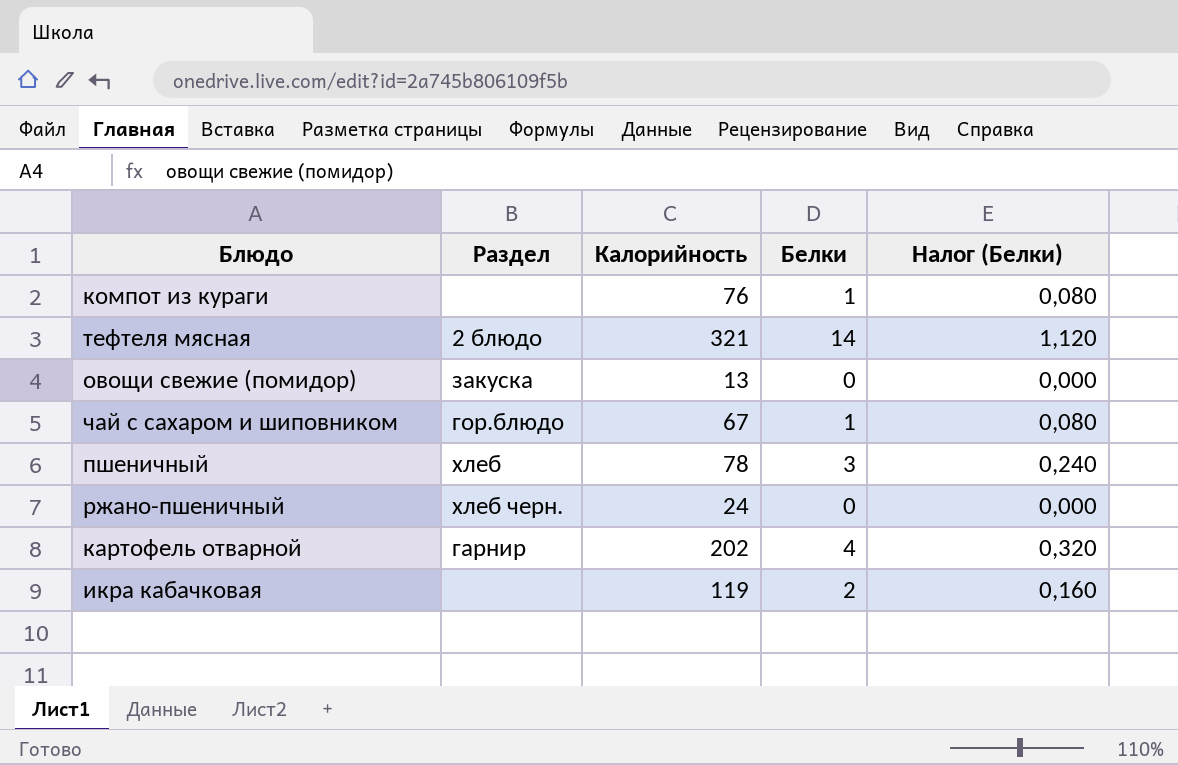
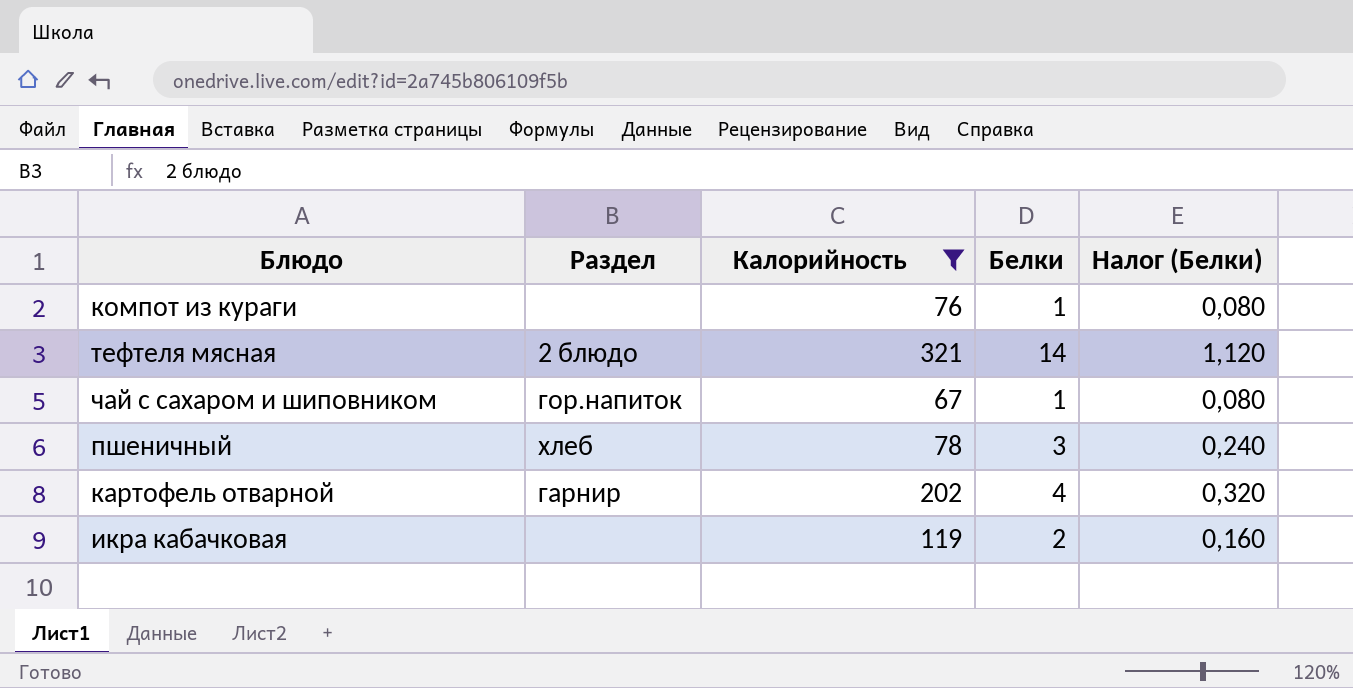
filter: none -> Калорийность >= 67
чай с сахаром и шиповником | Раздел: гор.блюдо -> гор.напиток

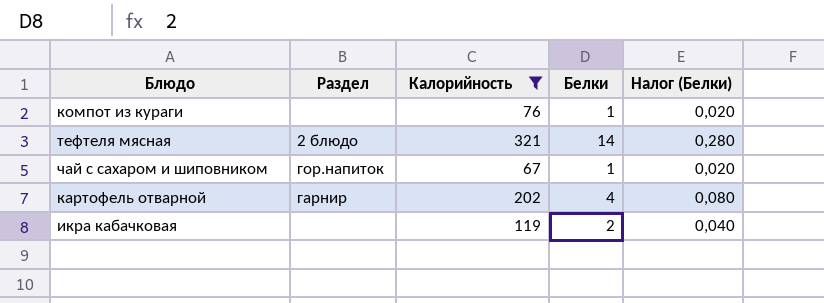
column Налог (Белки) | formula: [Белки] * 0,08 -> [Белки] * 0,02
row пшеничный: хлеб | 78 | 3 | 0,240 -> none

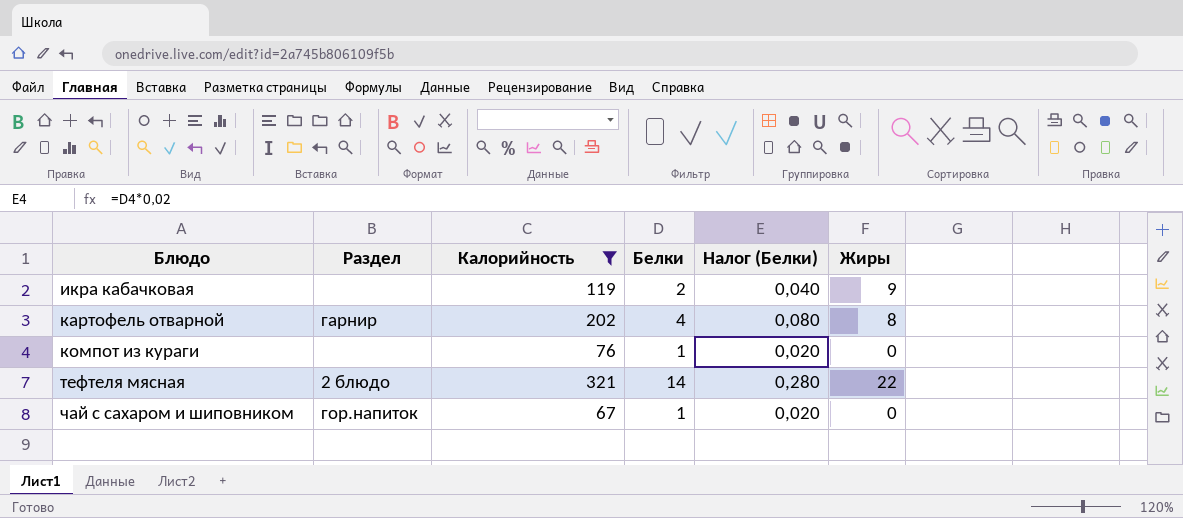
row order: none -> Блюдо ascending
column Жиры | position: none -> 6

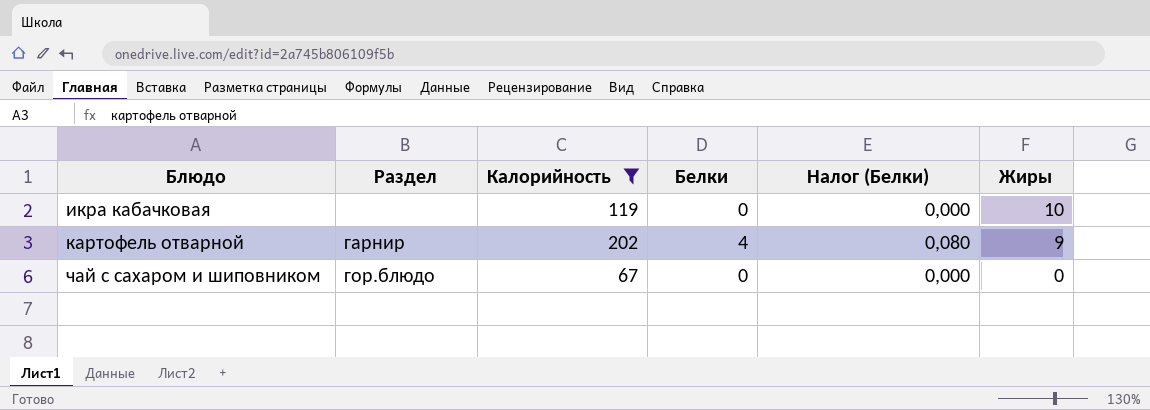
row компот из кураги: none | 76 | 1 | 0,020 | 0 -> none
row тефтеля мясная: 2 блюдо | 321 | 14 | 0,280 | 22 -> none
икра кабачковая | Белки: 2 -> 0
икра кабачковая | Налог (Белки): 0,040 -> 0,000
икра кабачковая | Жиры: 9 -> 10
картофель отварной | Жиры: 8 -> 9
чай с сахаром и шиповником | Раздел: гор.напиток -> гор.блюдо
чай с сахаром и шиповником | Белки: 1 -> 0
чай с сахаром и шиповником | Налог (Белки): 0,020 -> 0,000

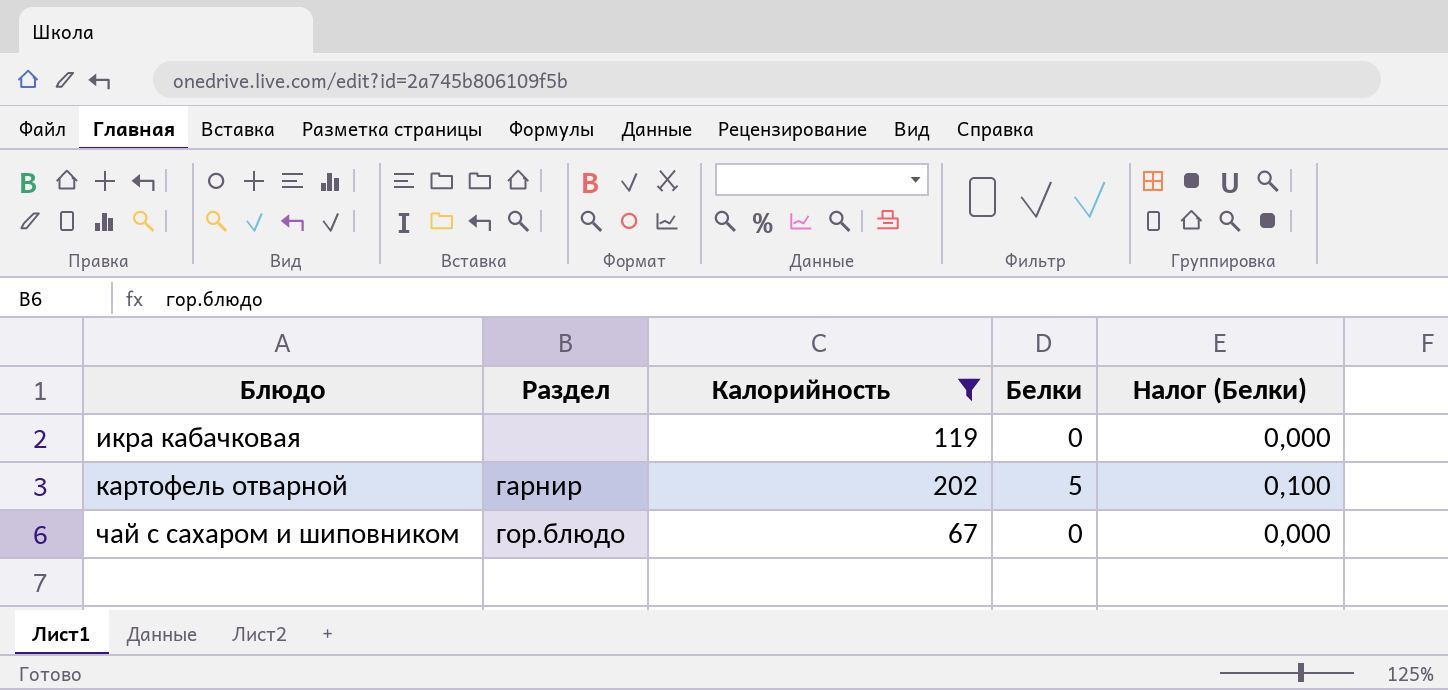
column Жиры | position: 6 -> none
картофель отварной | Белки: 4 -> 5
картофель отварной | Налог (Белки): 0,080 -> 0,100

